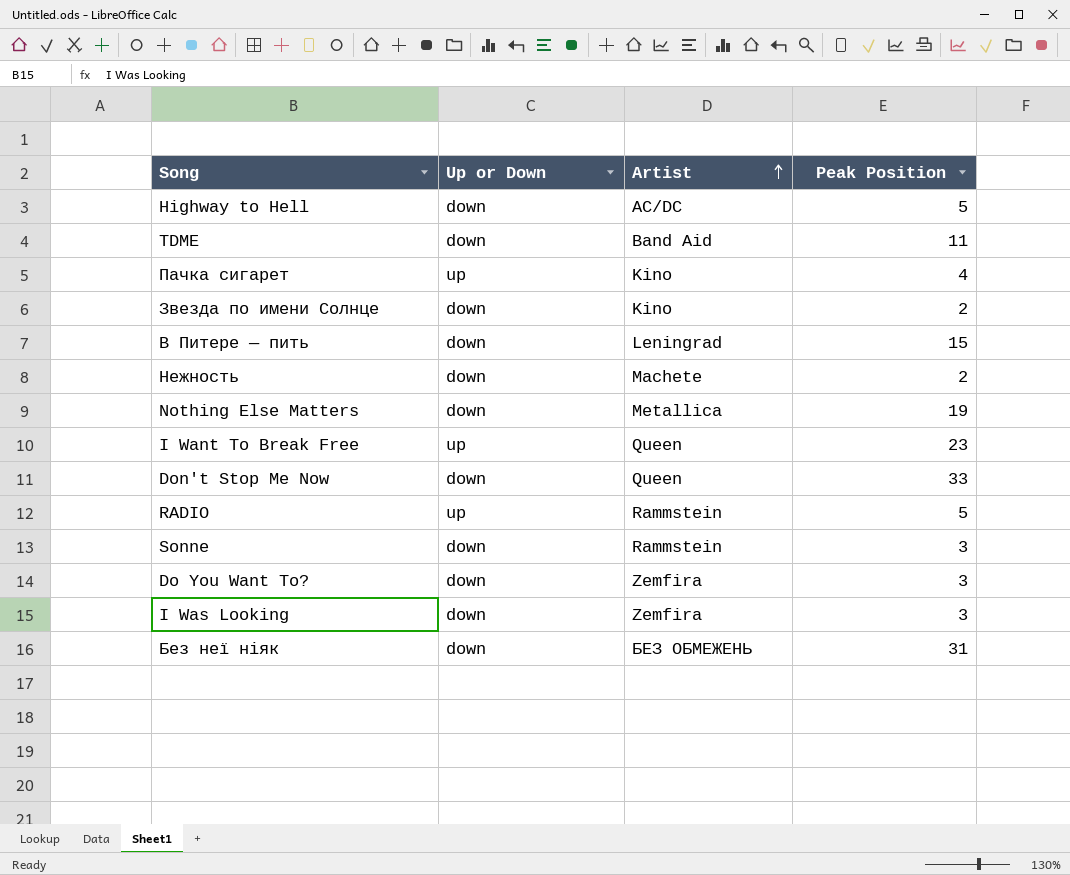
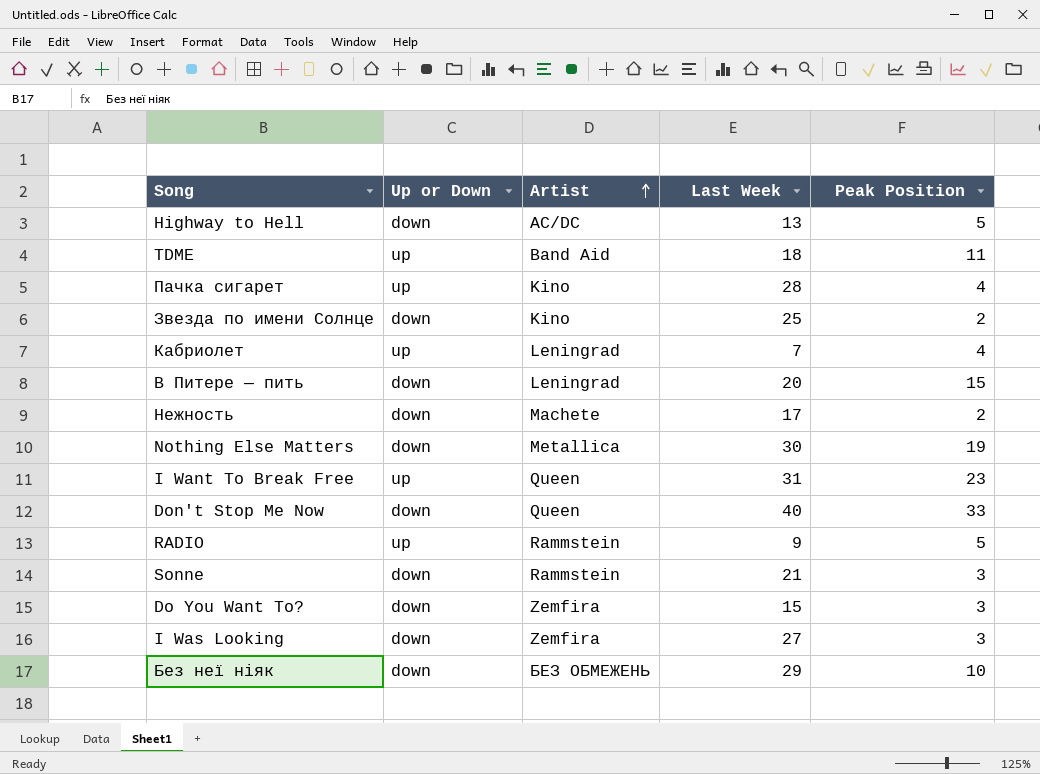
column Last Week | position: none -> 4
TDME | Up or Down: down -> up
row Кабриолет: none -> up | Leningrad | 7 | 4
Без неї ніяк | Peak Position: 31 -> 10

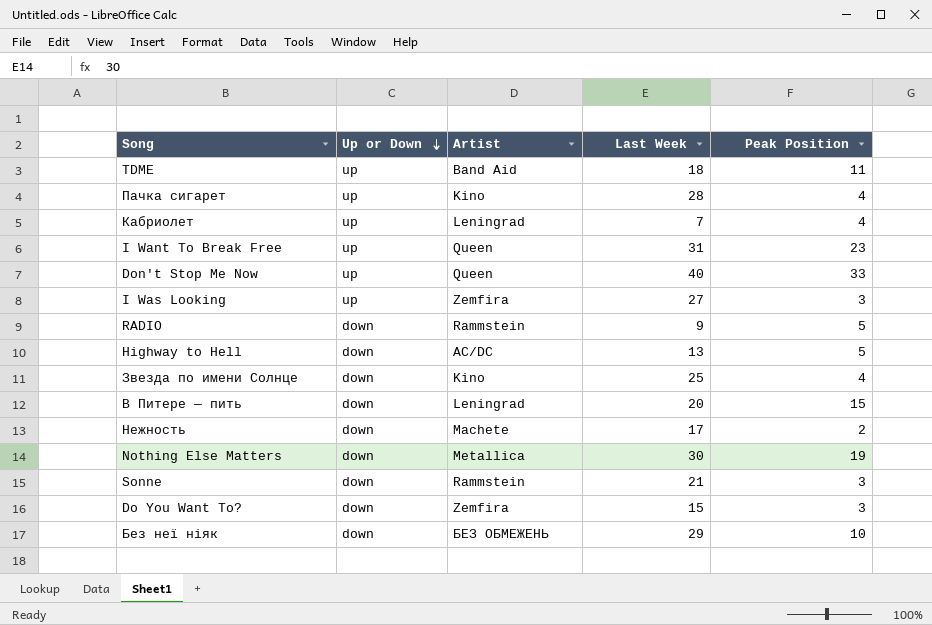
row order: Artist ascending -> Up or Down descending
Don't Stop Me Now | Up or Down: down -> up
I Was Looking | Up or Down: down -> up
RADIO | Up or Down: up -> down
Звезда по имени Солнце | Peak Position: 2 -> 4

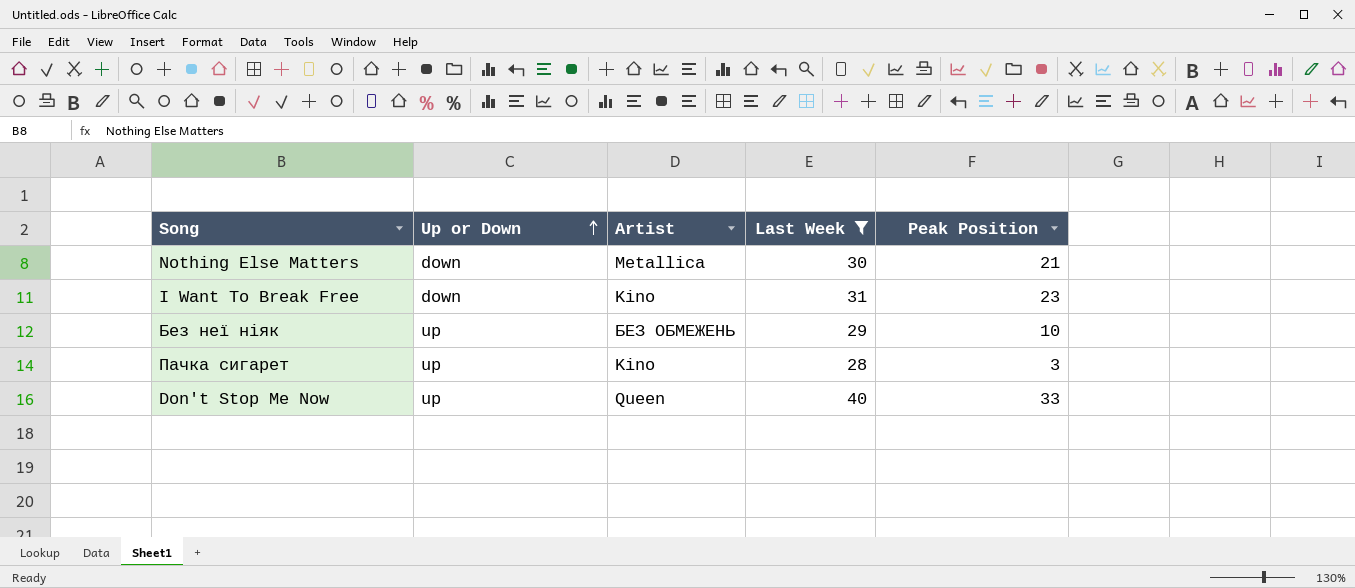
filter: none -> Last Week >= 28
row order: Up or Down descending -> Up or Down ascending
Nothing Else Matters | Peak Position: 19 -> 21
I Want To Break Free | Up or Down: up -> down
I Want To Break Free | Artist: Queen -> Kino
Без неї ніяк | Up or Down: down -> up
Пачка сигарет | Peak Position: 4 -> 3

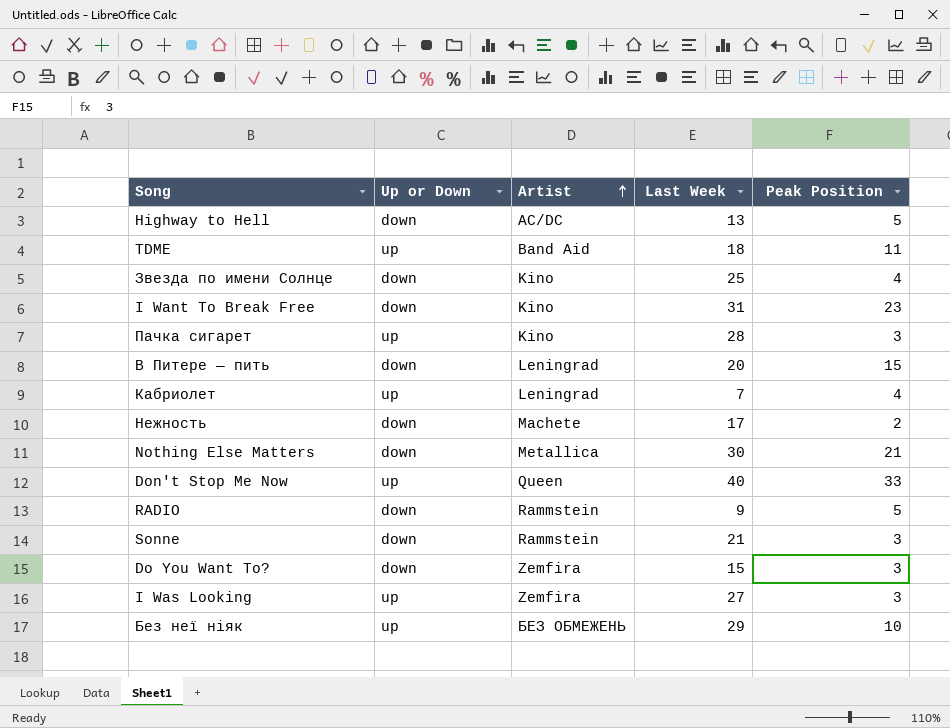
filter: Last Week >= 28 -> none
row order: Up or Down ascending -> Artist ascending

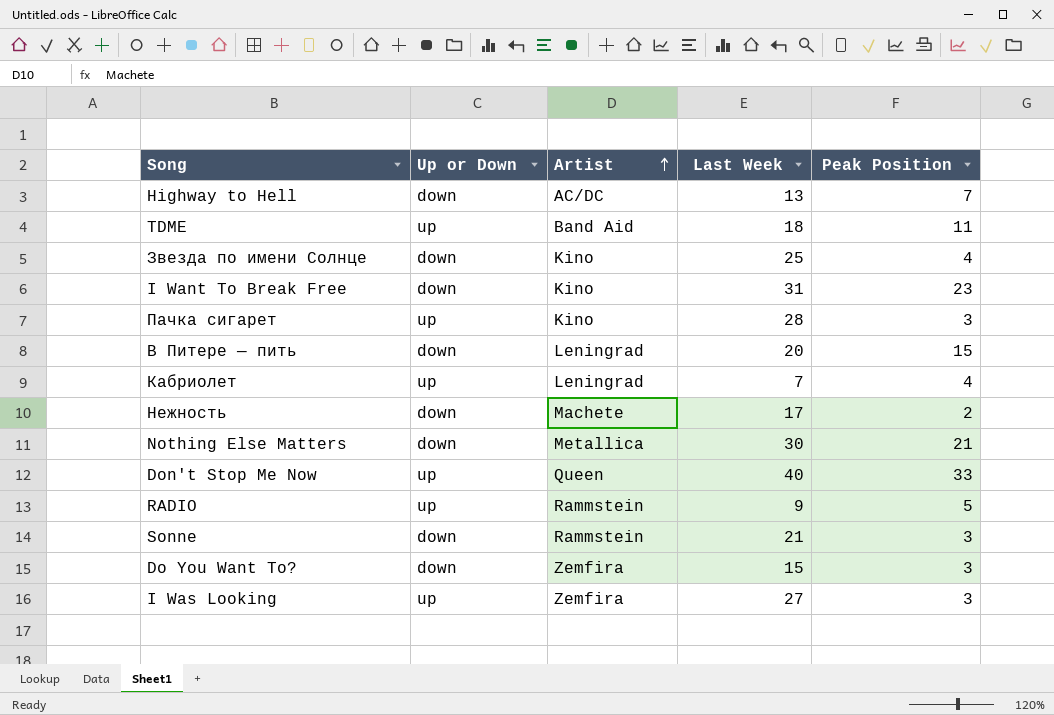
row Без неї ніяк: up | БЕЗ ОБМЕЖЕНЬ | 29 | 10 -> none
Highway to Hell | Peak Position: 5 -> 7
RADIO | Up or Down: down -> up

